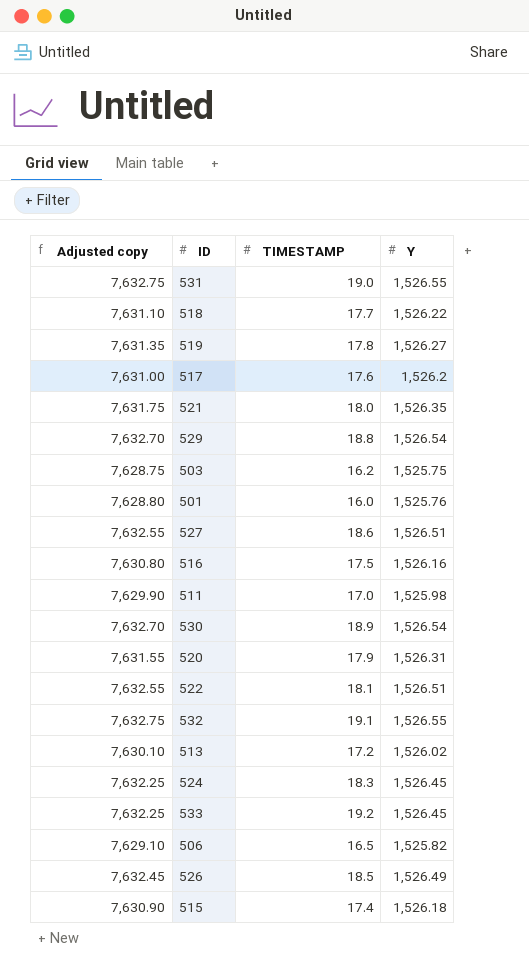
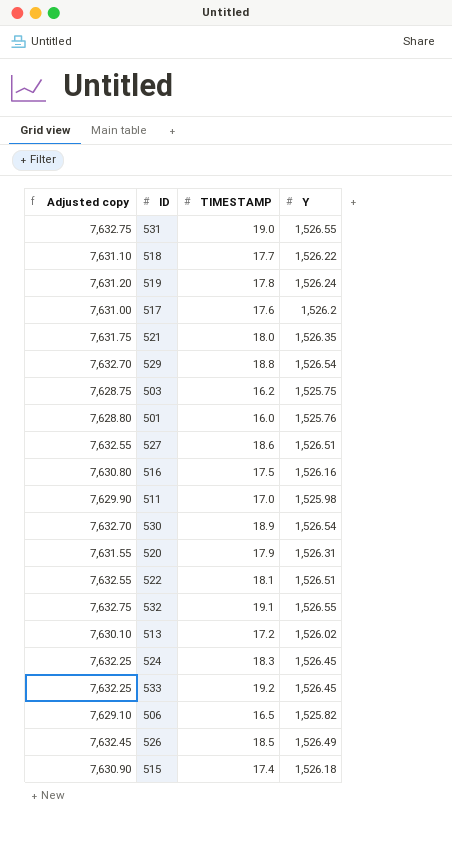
519 | Adjusted copy: 7,631.35 -> 7,631.20
519 | Y: 1,526.27 -> 1,526.24

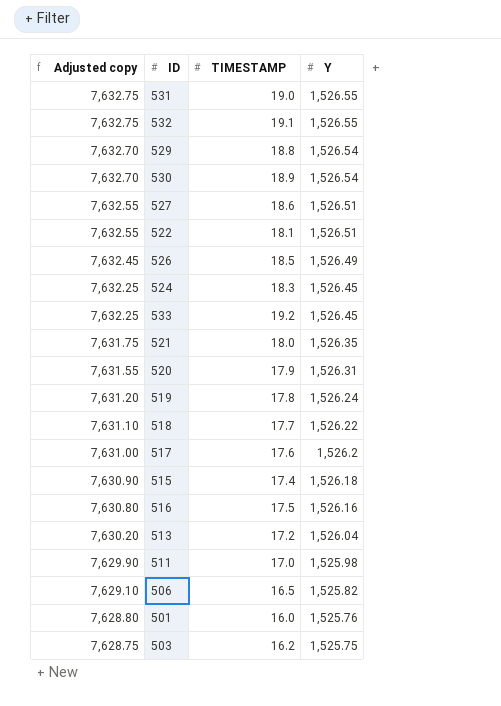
row order: none -> Adjusted copy descending
513 | Adjusted copy: 7,630.10 -> 7,630.20
513 | Y: 1,526.02 -> 1,526.04

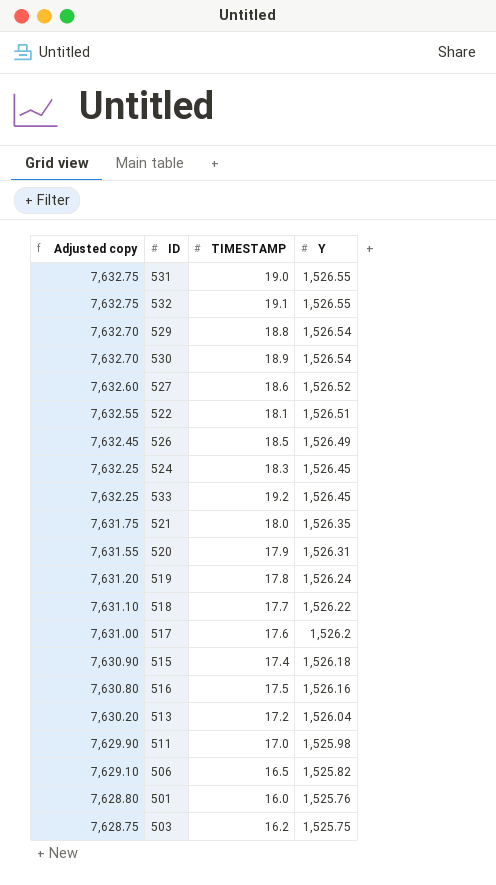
527 | Adjusted copy: 7,632.55 -> 7,632.60
527 | Y: 1,526.51 -> 1,526.52

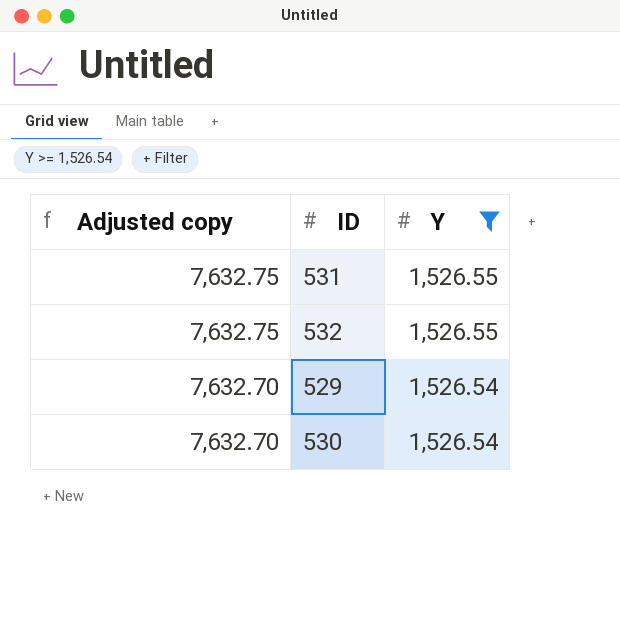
filter: none -> Y >= 1,526.54
column TIMESTAMP | position: 3 -> none

